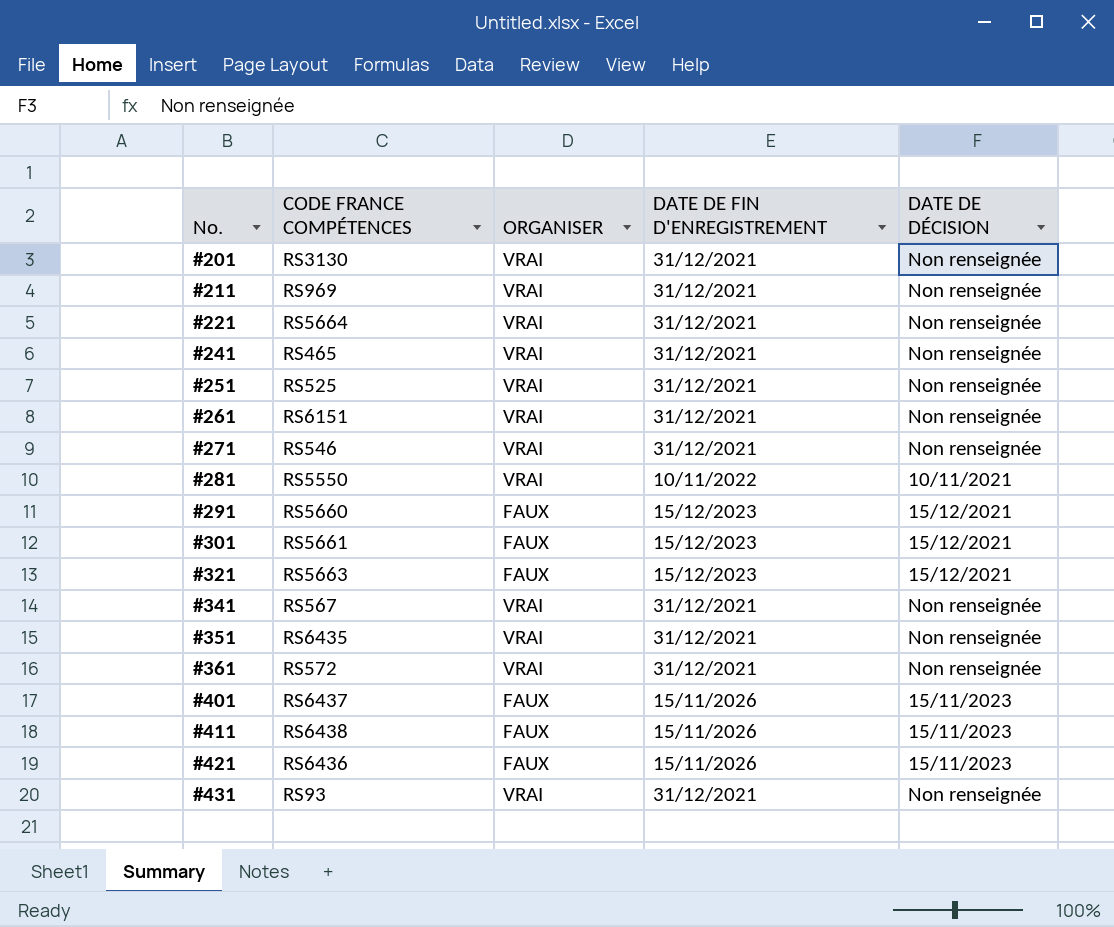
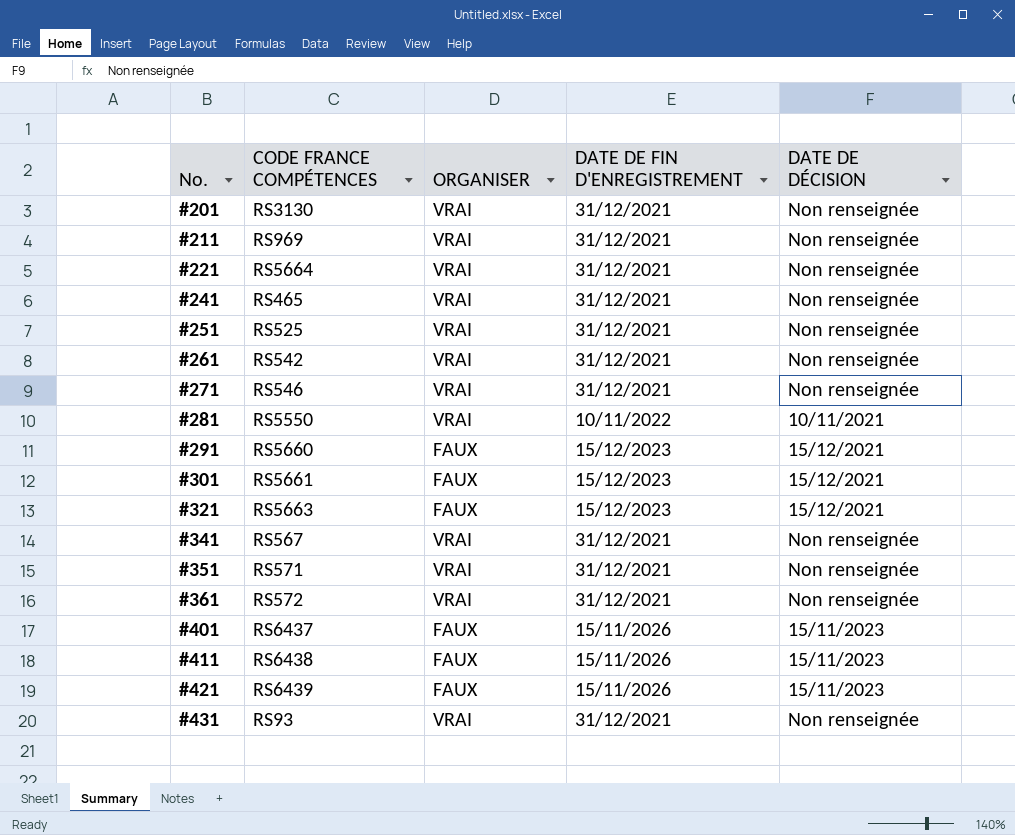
#261 | CODE FRANCE COMPÉTENCES: RS6151 -> RS542
#351 | CODE FRANCE COMPÉTENCES: RS6435 -> RS571
#421 | CODE FRANCE COMPÉTENCES: RS6436 -> RS6439

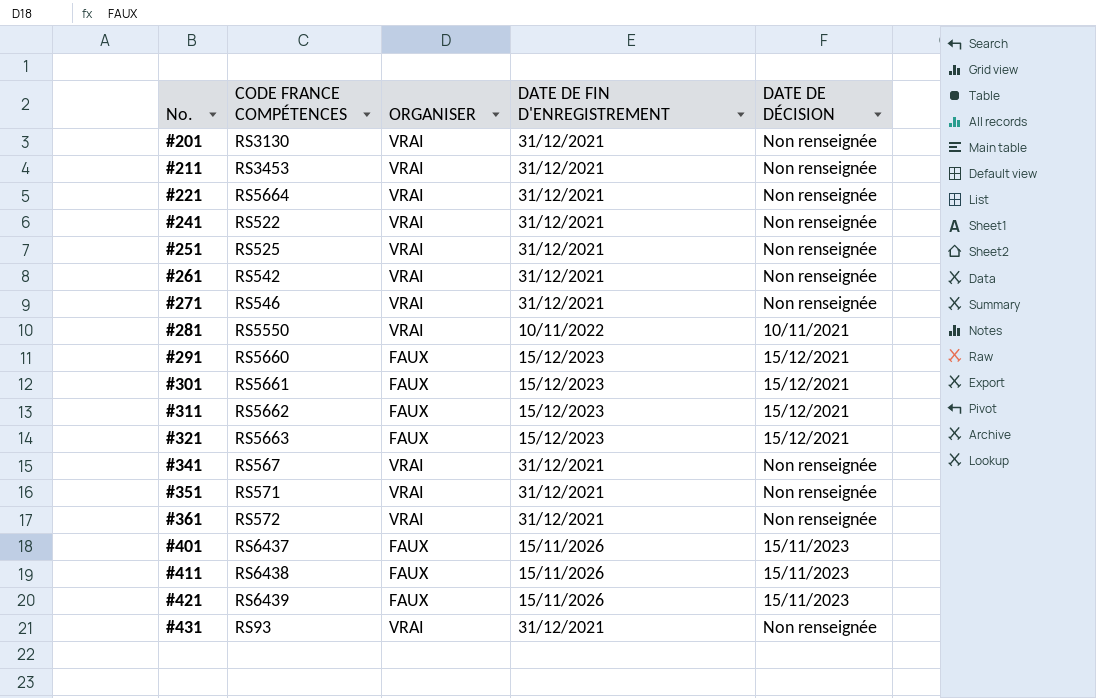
#211 | CODE FRANCE COMPÉTENCES: RS969 -> RS3453
#241 | CODE FRANCE COMPÉTENCES: RS465 -> RS522
row #311: none -> RS5662 | FAUX | 15/12/2023 | 15/12/2021

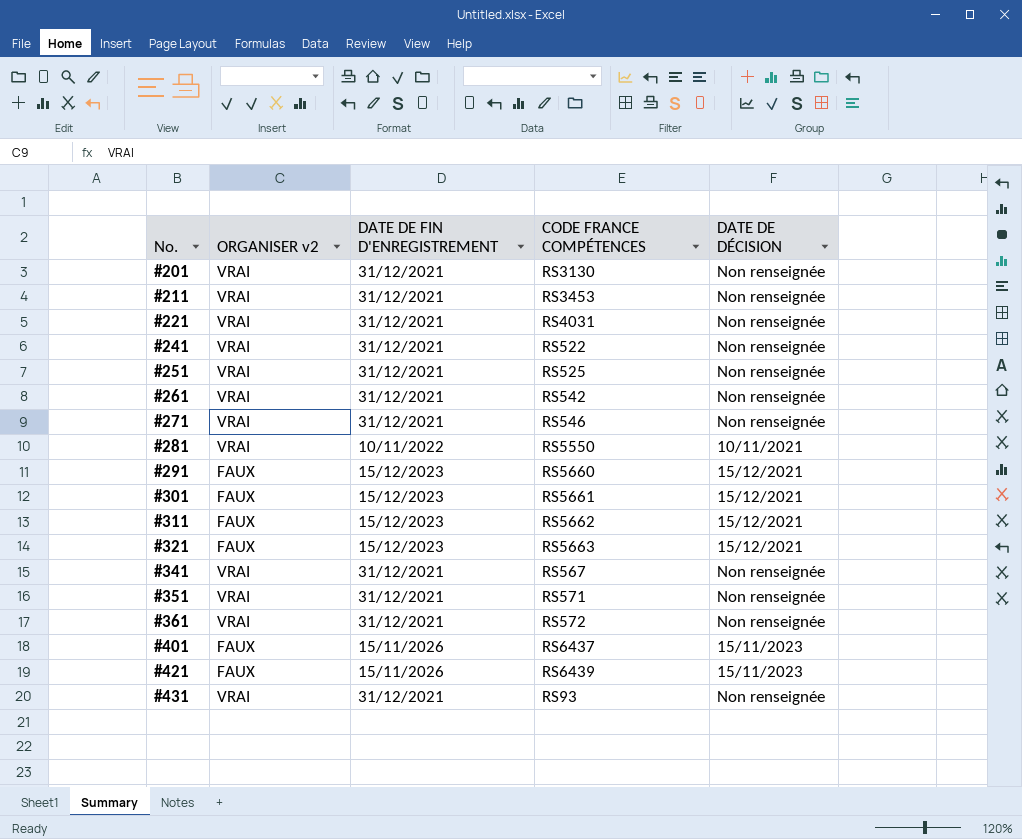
column name: ORGANISER -> ORGANISER v2
column CODE FRANCE COMPÉTENCES | position: 2 -> 4
row #411: RS6438 | FAUX | 15/11/2026 | 15/11/2023 -> none
#221 | CODE FRANCE COMPÉTENCES: RS5664 -> RS4031

